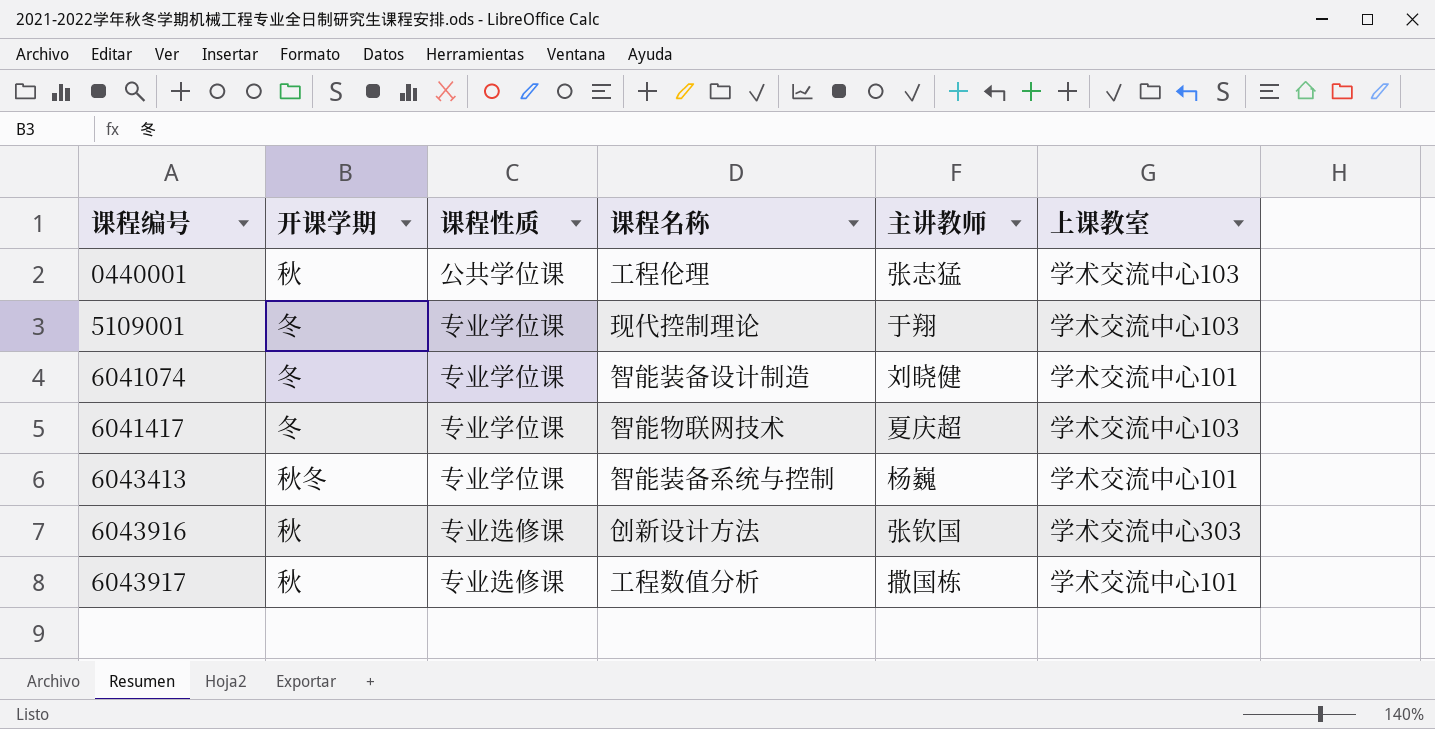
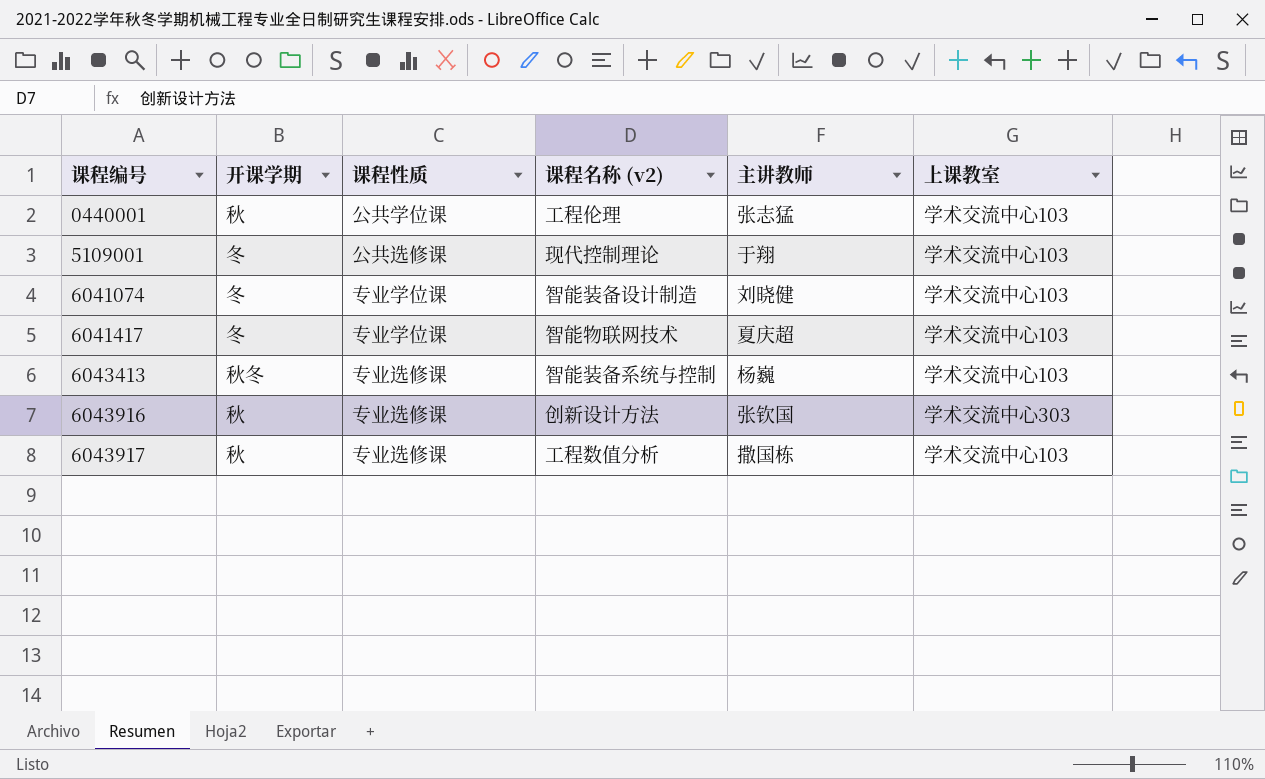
column name: 课程名称 -> 课程名称 (v2)
5109001 | 课程性质: 专业学位课 -> 公共选修课
6041074 | 上课教室: 学术交流中心101 -> 学术交流中心103
6043413 | 课程性质: 专业学位课 -> 专业选修课
6043413 | 上课教室: 学术交流中心101 -> 学术交流中心103
6043917 | 上课教室: 学术交流中心101 -> 学术交流中心103

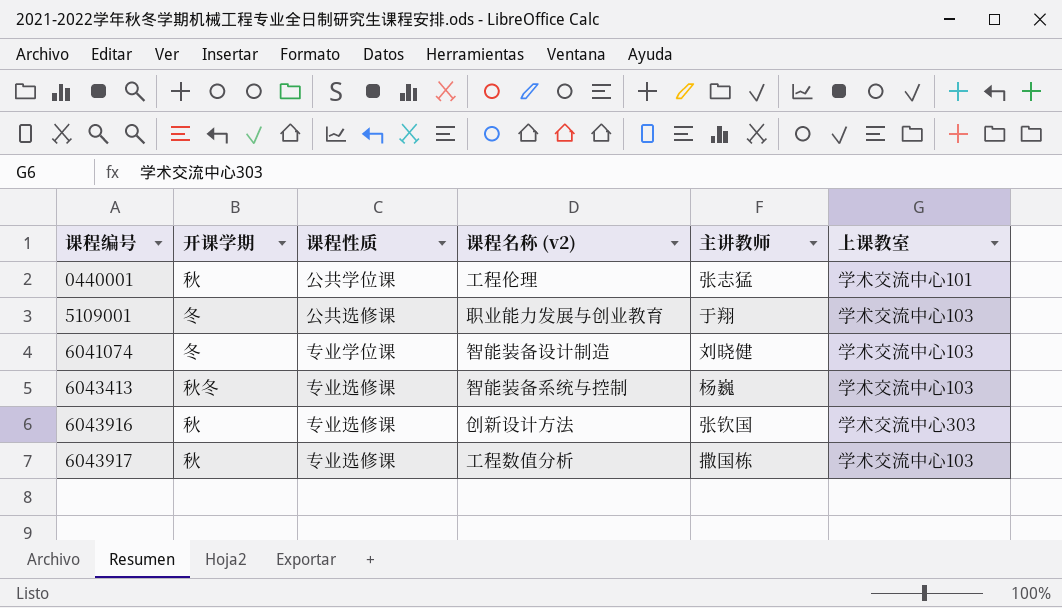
row 6041417: 冬 | 专业学位课 | 智能物联网技术 | 夏庆超 | 学术交流中心103 -> none
0440001 | 上课教室: 学术交流中心103 -> 学术交流中心101
5109001 | 课程名称 (v2): 现代控制理论 -> 职业能力发展与创业教育

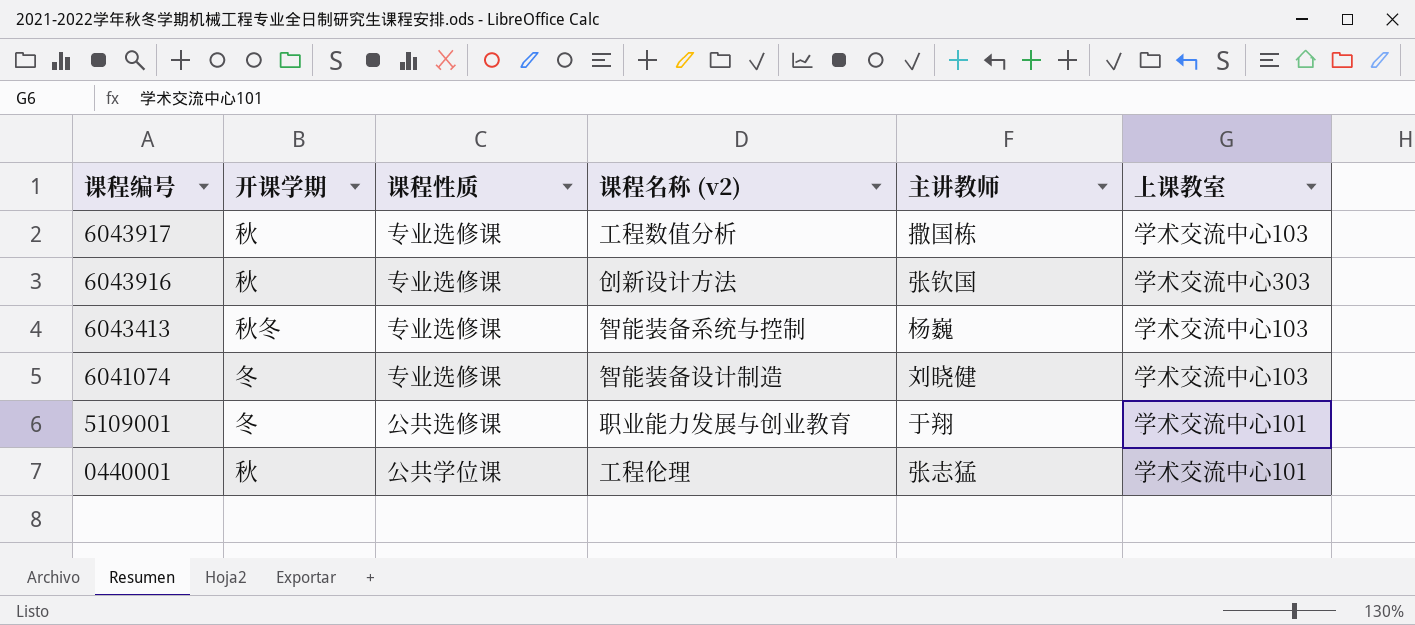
row order: 课程编号 ascending -> 课程编号 descending
6041074 | 课程性质: 专业学位课 -> 专业选修课
5109001 | 上课教室: 学术交流中心103 -> 学术交流中心101

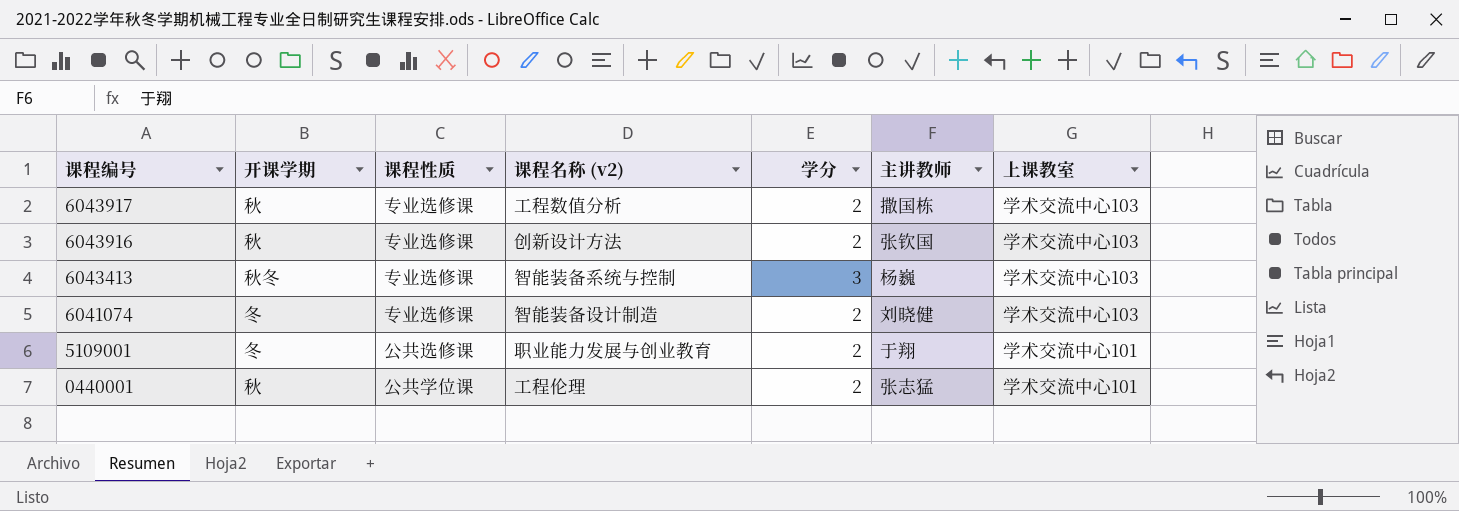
column 学分 | position: none -> 5
6043916 | 上课教室: 学术交流中心303 -> 学术交流中心103

